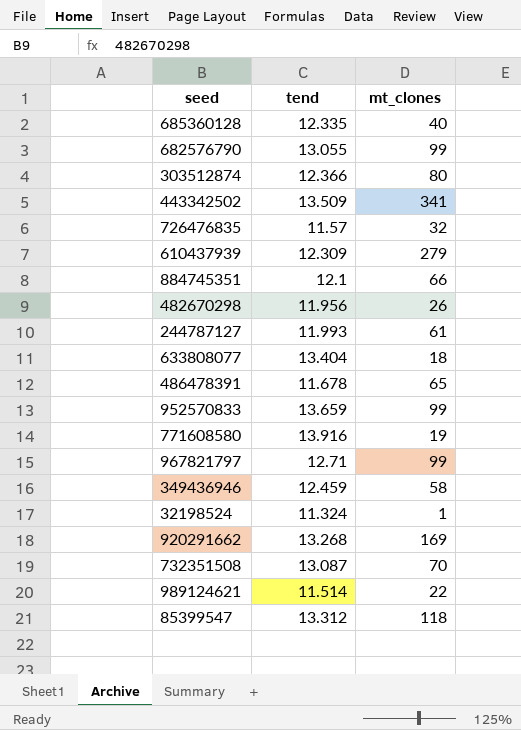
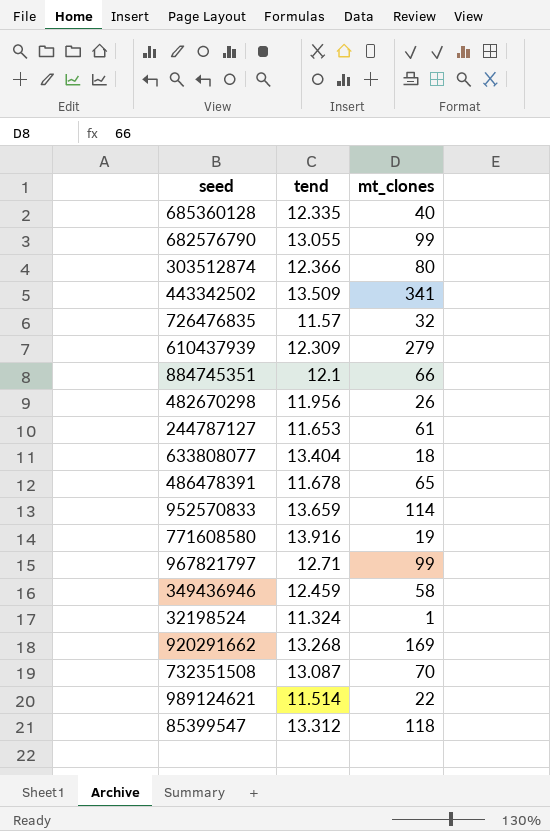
244787127 | tend: 11.993 -> 11.653
952570833 | mt_clones: 99 -> 114

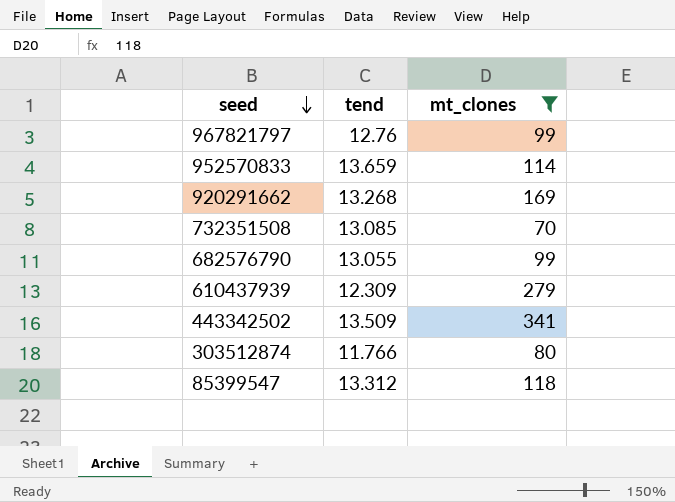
filter: none -> mt_clones >= 70
row order: none -> seed descending
967821797 | tend: 12.71 -> 12.76
732351508 | tend: 13.087 -> 13.085
303512874 | tend: 12.366 -> 11.766

